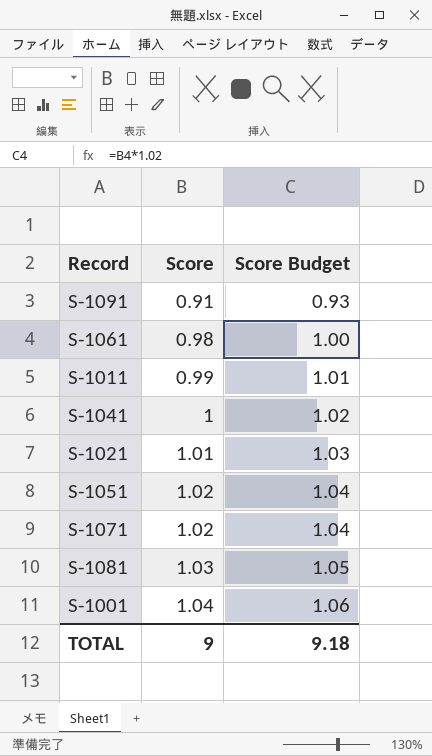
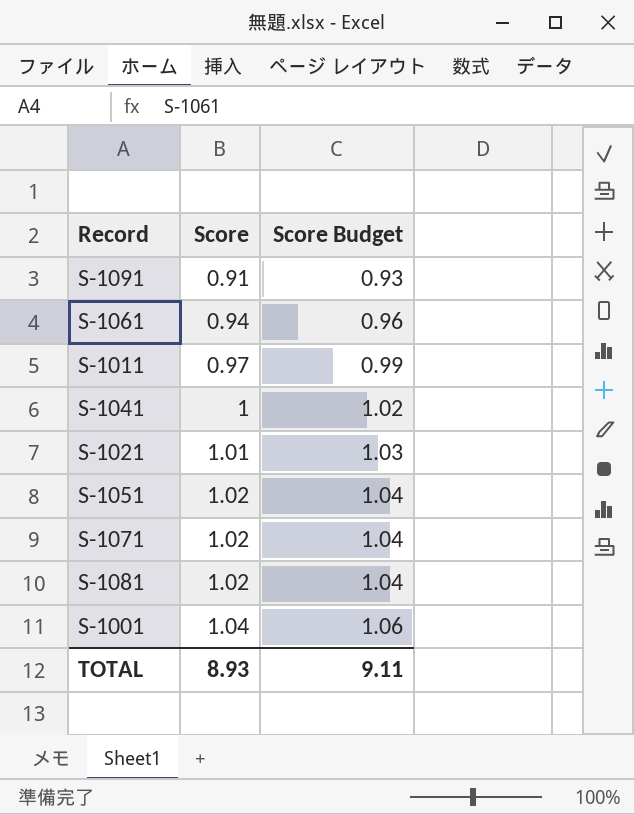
S-1061 | Score: 0.98 -> 0.94
S-1061 | Score Budget: 1.00 -> 0.96
S-1011 | Score: 0.99 -> 0.97
S-1011 | Score Budget: 1.01 -> 0.99
S-1081 | Score: 1.03 -> 1.02
S-1081 | Score Budget: 1.05 -> 1.04
TOTAL | Score: 9 -> 8.93
TOTAL | Score Budget: 9.18 -> 9.11

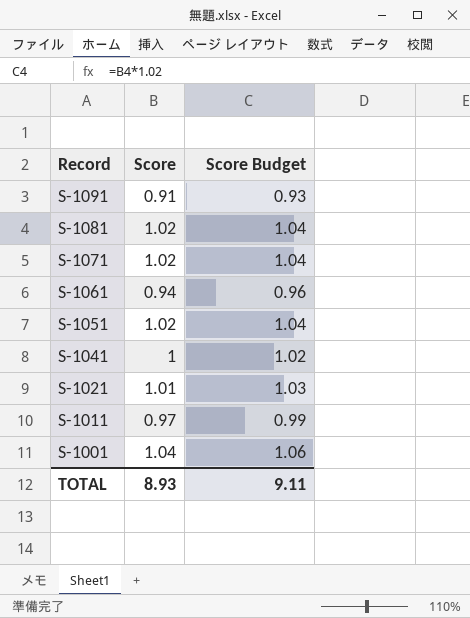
row order: Score ascending -> Record descending

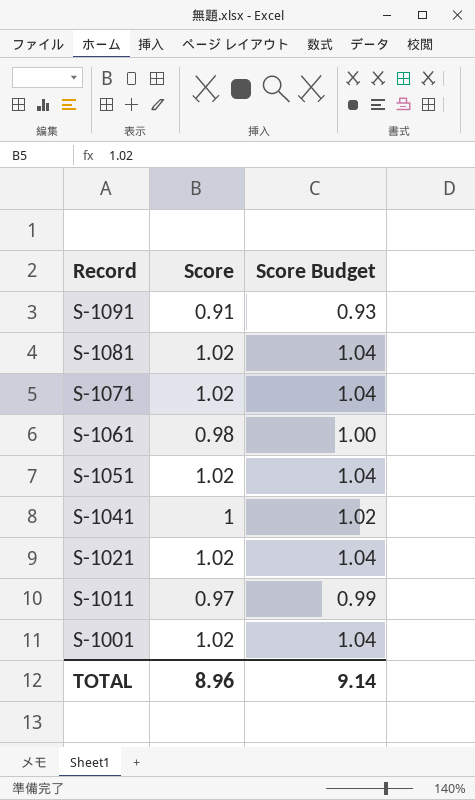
S-1061 | Score: 0.94 -> 0.98
S-1061 | Score Budget: 0.96 -> 1.00
S-1021 | Score: 1.01 -> 1.02
S-1021 | Score Budget: 1.03 -> 1.04
S-1001 | Score: 1.04 -> 1.02
S-1001 | Score Budget: 1.06 -> 1.04
TOTAL | Score: 8.93 -> 8.96
TOTAL | Score Budget: 9.11 -> 9.14

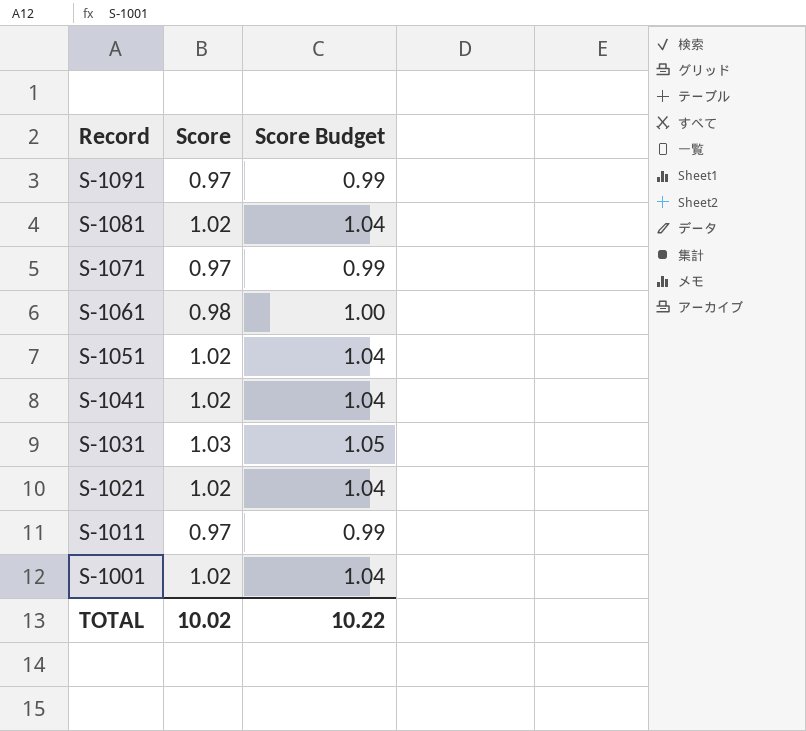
S-1091 | Score: 0.91 -> 0.97
S-1091 | Score Budget: 0.93 -> 0.99
S-1071 | Score: 1.02 -> 0.97
S-1071 | Score Budget: 1.04 -> 0.99
S-1041 | Score: 1 -> 1.02
S-1041 | Score Budget: 1.02 -> 1.04
row S-1031: none -> 1.03 | 1.05
TOTAL | Score: 8.96 -> 10.02
TOTAL | Score Budget: 9.14 -> 10.22

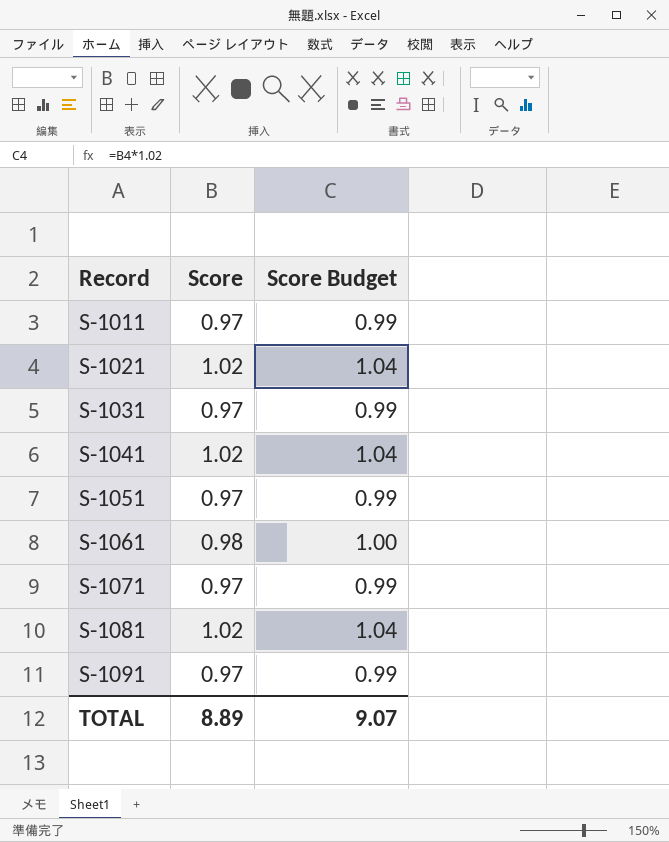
row order: Record descending -> Record ascending
row S-1001: 1.02 | 1.04 -> none
S-1031 | Score: 1.03 -> 0.97
S-1031 | Score Budget: 1.05 -> 0.99
S-1051 | Score: 1.02 -> 0.97
S-1051 | Score Budget: 1.04 -> 0.99
TOTAL | Score: 10.02 -> 8.89
TOTAL | Score Budget: 10.22 -> 9.07

